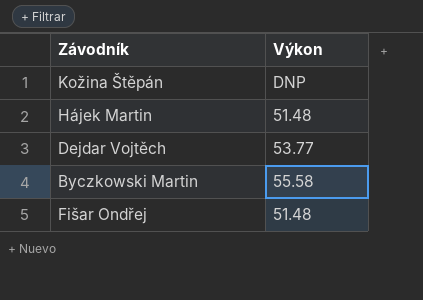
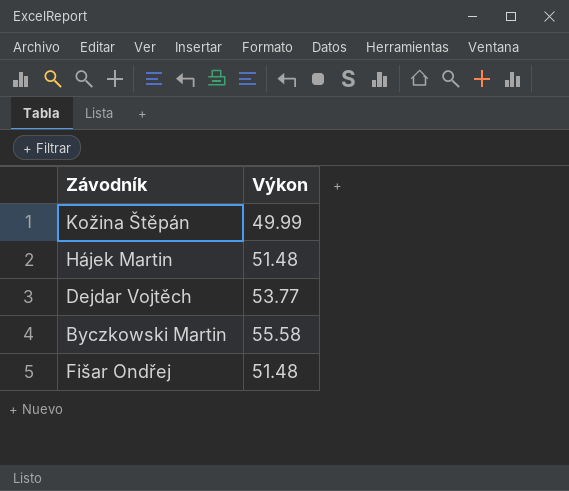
Kožina Štěpán | Výkon: DNP -> 49.99

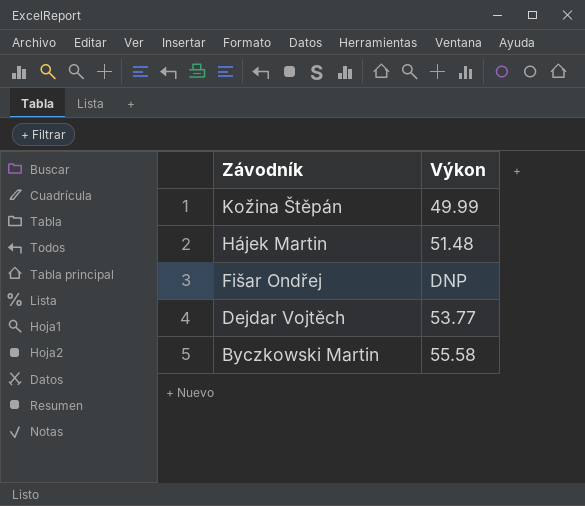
row order: none -> Závodník descending
Fišar Ondřej | Výkon: 51.48 -> DNP

